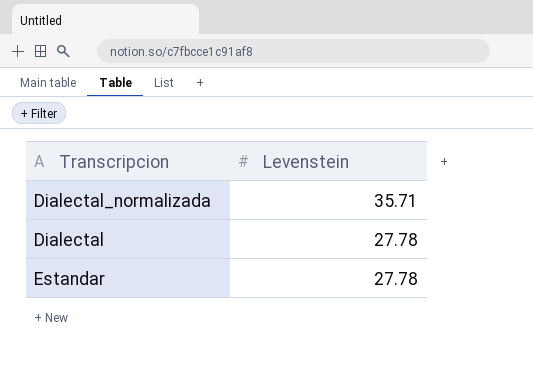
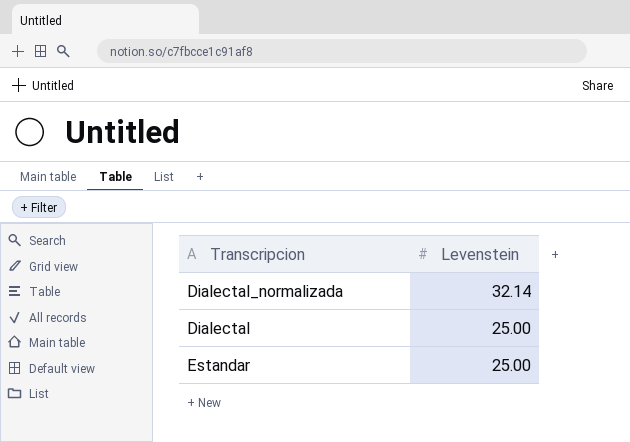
Dialectal_normalizada | Levenstein: 35.71 -> 32.14
Dialectal | Levenstein: 27.78 -> 25.00
Estandar | Levenstein: 27.78 -> 25.00

